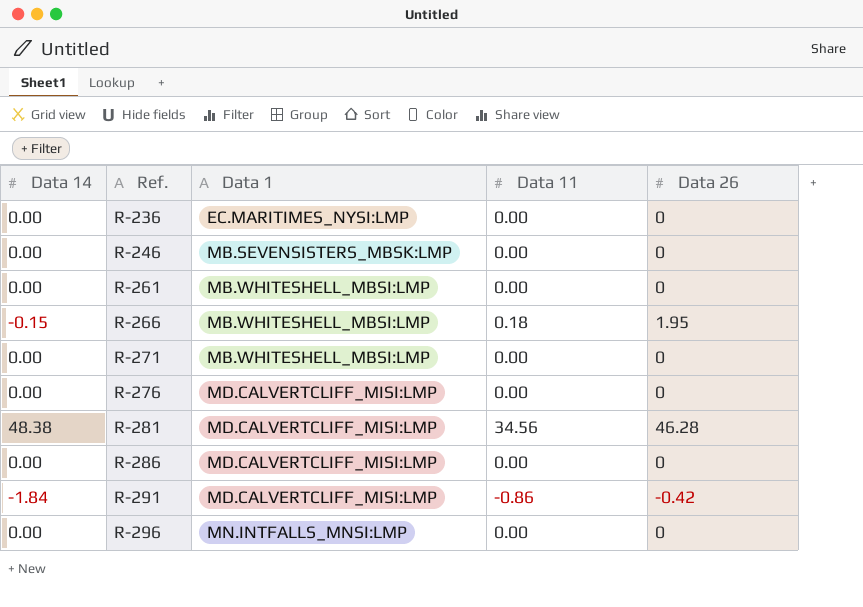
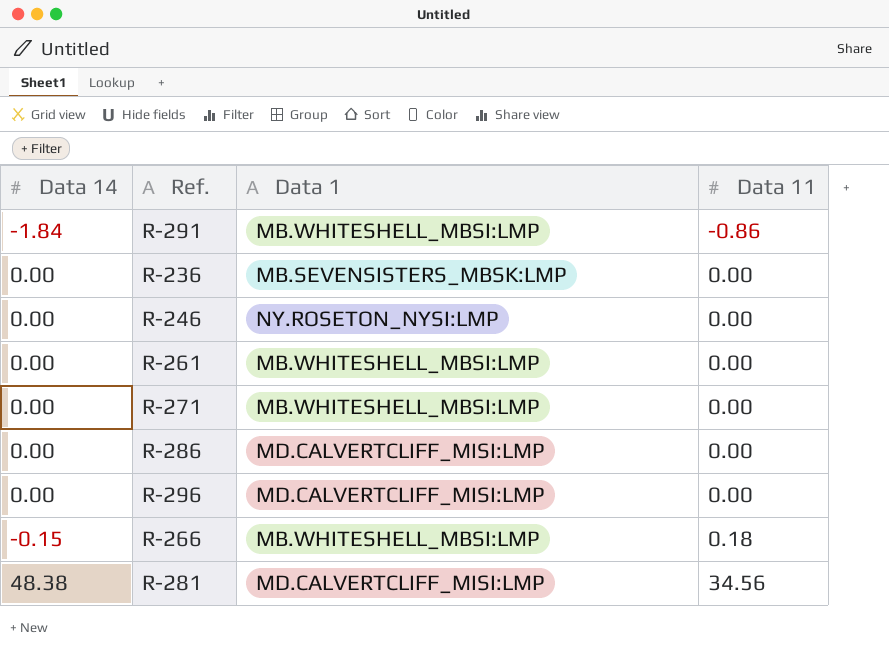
row order: Ref. ascending -> Data 11 ascending
column Data 26 | position: 5 -> none
row R-276: 0.00 | MD.CALVERTCLIFF_MISI:LMP | 0.00 | 0 -> none
R-291 | Data 1: MD.CALVERTCLIFF_MISI:LMP -> MB.WHITESHELL_MBSI:LMP
R-236 | Data 1: EC.MARITIMES_NYSI:LMP -> MB.SEVENSISTERS_MBSK:LMP
R-246 | Data 1: MB.SEVENSISTERS_MBSK:LMP -> NY.ROSETON_NYSI:LMP
R-296 | Data 1: MN.INTFALLS_MNSI:LMP -> MD.CALVERTCLIFF_MISI:LMP

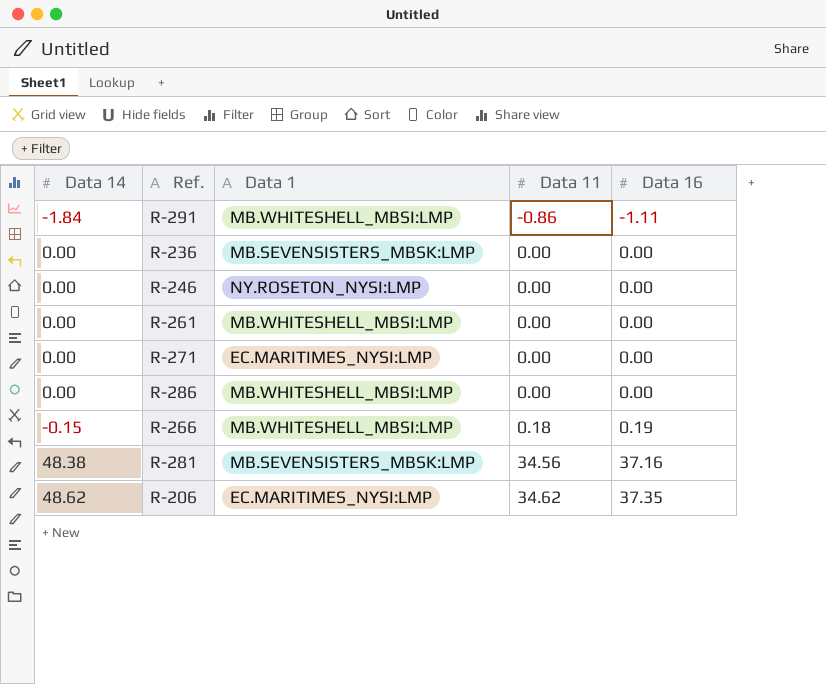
column Data 16 | position: none -> 5
row R-296: 0.00 | MD.CALVERTCLIFF_MISI:LMP | 0.00 -> none
R-271 | Data 1: MB.WHITESHELL_MBSI:LMP -> EC.MARITIMES_NYSI:LMP
R-286 | Data 1: MD.CALVERTCLIFF_MISI:LMP -> MB.WHITESHELL_MBSI:LMP
R-281 | Data 1: MD.CALVERTCLIFF_MISI:LMP -> MB.SEVENSISTERS_MBSK:LMP
row R-206: none -> 48.62 | EC.MARITIMES_NYSI:LMP | 34.62 | 37.35

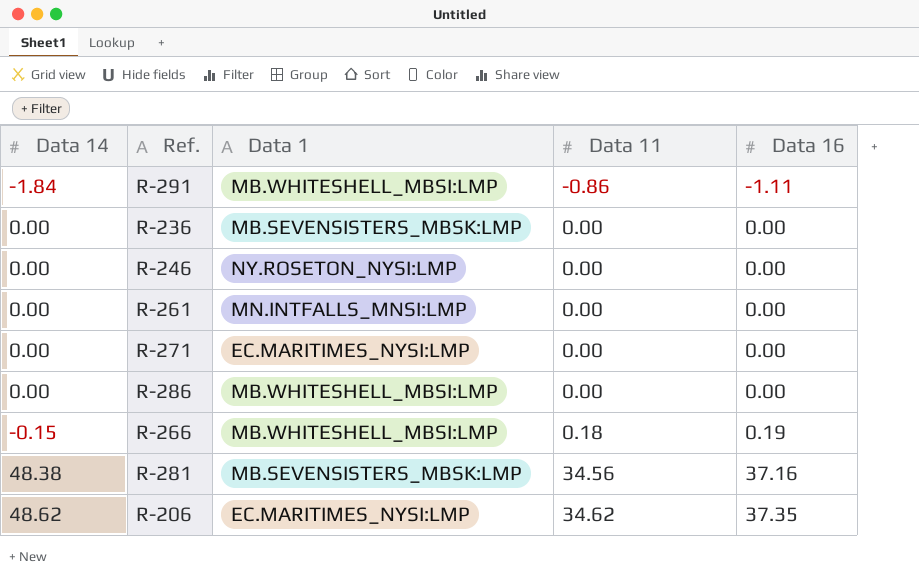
R-261 | Data 1: MB.WHITESHELL_MBSI:LMP -> MN.INTFALLS_MNSI:LMP

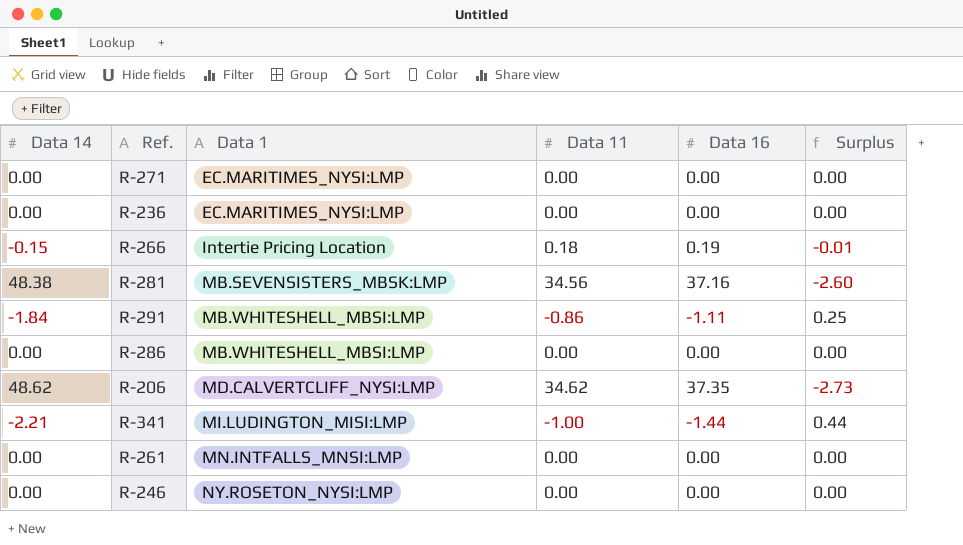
row order: Data 11 ascending -> Data 1 ascending
column Surplus | formula: none -> [Data 11] - [Data 16]
R-236 | Data 1: MB.SEVENSISTERS_MBSK:LMP -> EC.MARITIMES_NYSI:LMP
R-266 | Data 1: MB.WHITESHELL_MBSI:LMP -> Intertie Pricing Location
R-206 | Data 1: EC.MARITIMES_NYSI:LMP -> MD.CALVERTCLIFF_NYSI:LMP
row R-341: none -> -2.21 | MI.LUDINGTON_MISI:LMP | -1.00 | -1.44 | 0.44

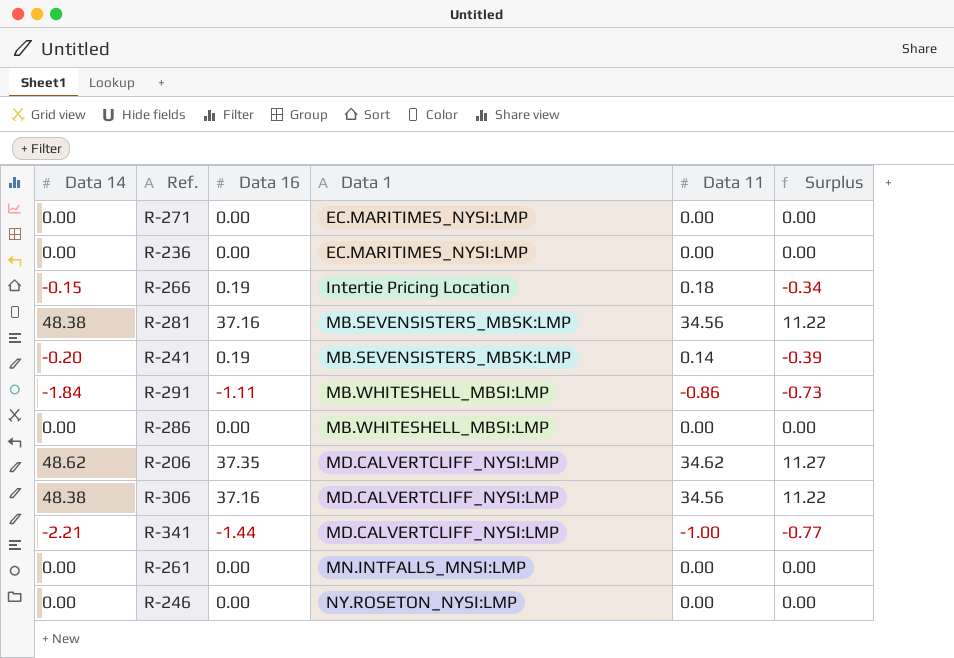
column Data 16 | position: 5 -> 3
column Surplus | formula: [Data 11] - [Data 16] -> [Data 14] - [Data 16]
row R-241: none -> -0.20 | 0.19 | MB.SEVENSISTERS_MBSK:LMP | 0.14 | -0.39
row R-306: none -> 48.38 | 37.16 | MD.CALVERTCLIFF_NYSI:LMP | 34.56 | 11.22
R-341 | Data 1: MI.LUDINGTON_MISI:LMP -> MD.CALVERTCLIFF_NYSI:LMP

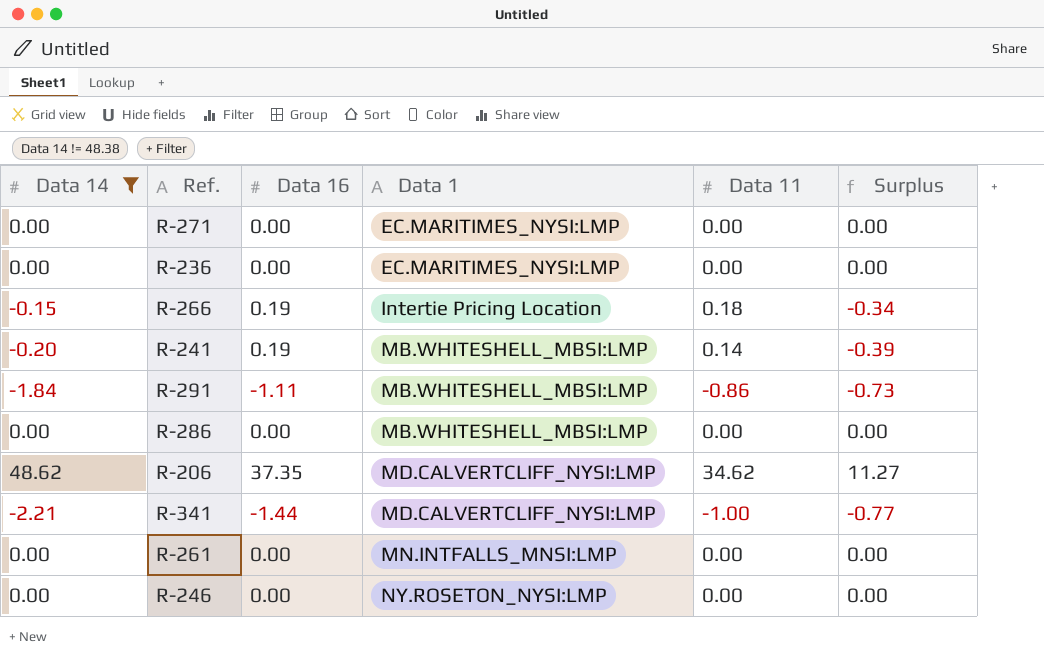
filter: none -> Data 14 != 48.38
R-241 | Data 1: MB.SEVENSISTERS_MBSK:LMP -> MB.WHITESHELL_MBSI:LMP

